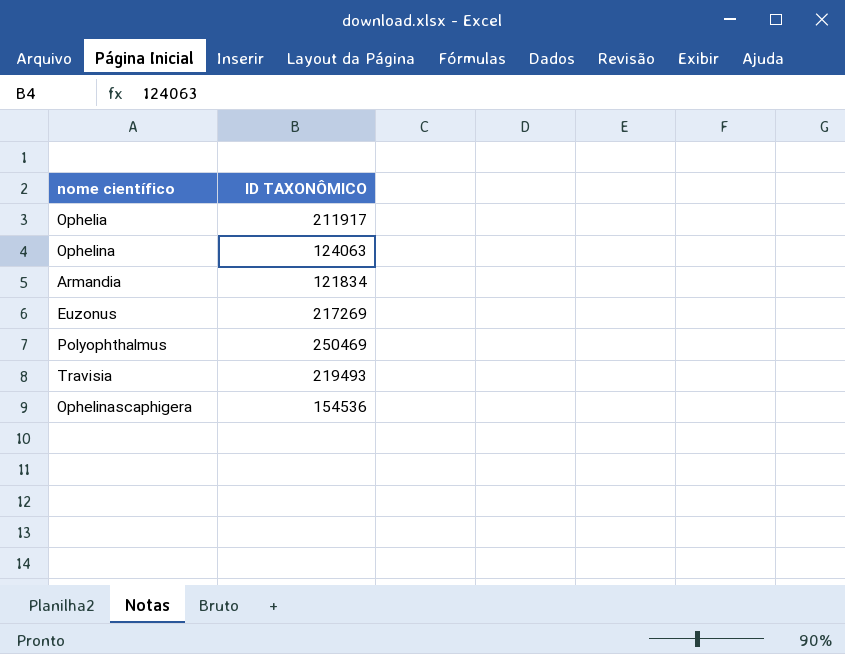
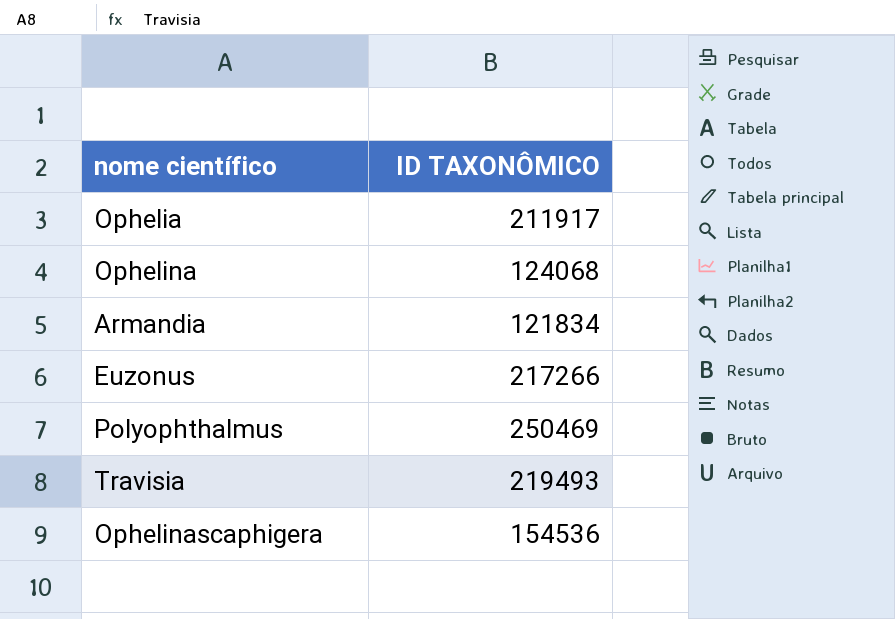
Ophelina | ID TAXONÔMICO: 124063 -> 124068
Euzonus | ID TAXONÔMICO: 217269 -> 217266

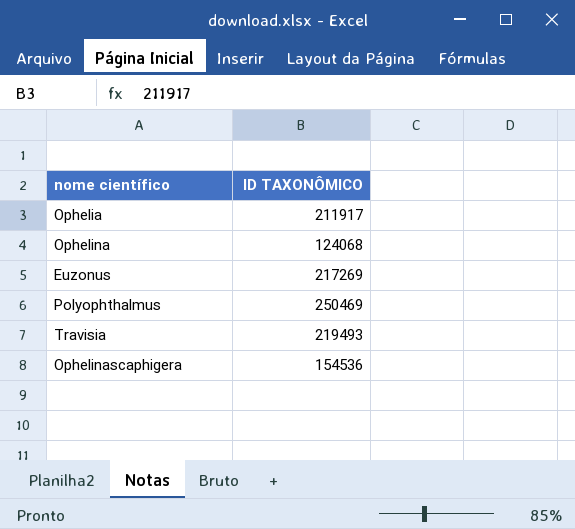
row Armandia: 121834 -> none
Euzonus | ID TAXONÔMICO: 217266 -> 217269

